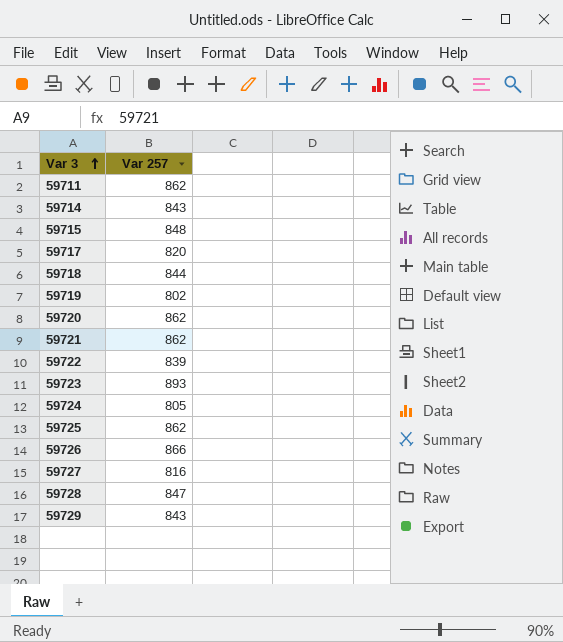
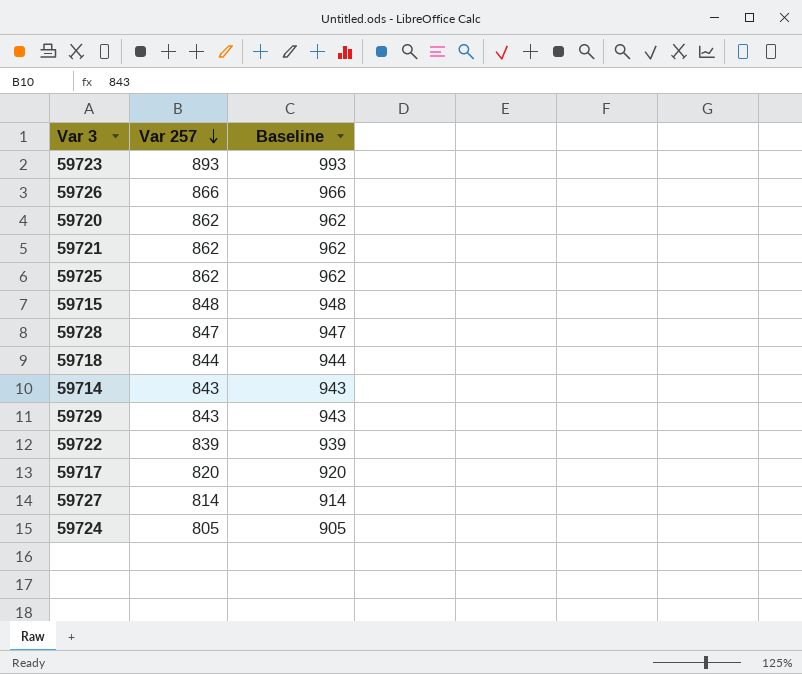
row order: Var 3 ascending -> Var 257 descending
column Baseline | formula: none -> [Var 257] + 100
row 59711: 862 -> none
row 59719: 802 -> none
59727 | Var 257: 816 -> 814

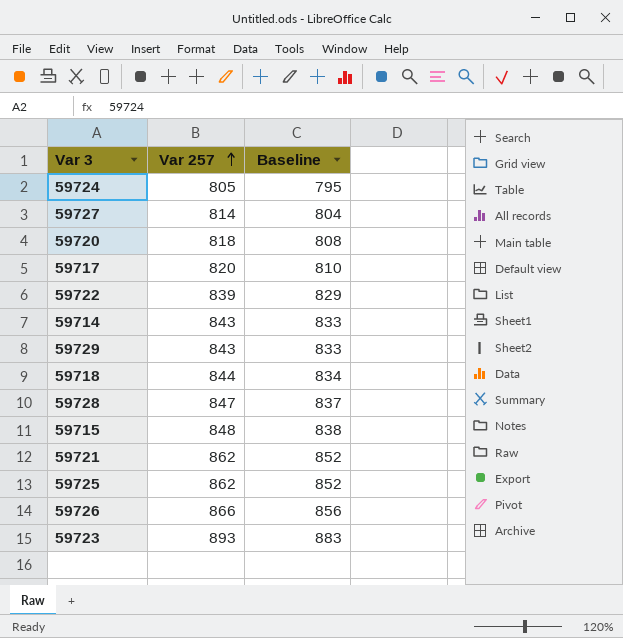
row order: Var 257 descending -> Var 257 ascending
column Baseline | formula: [Var 257] + 100 -> [Var 257] - 10
59720 | Var 257: 862 -> 818

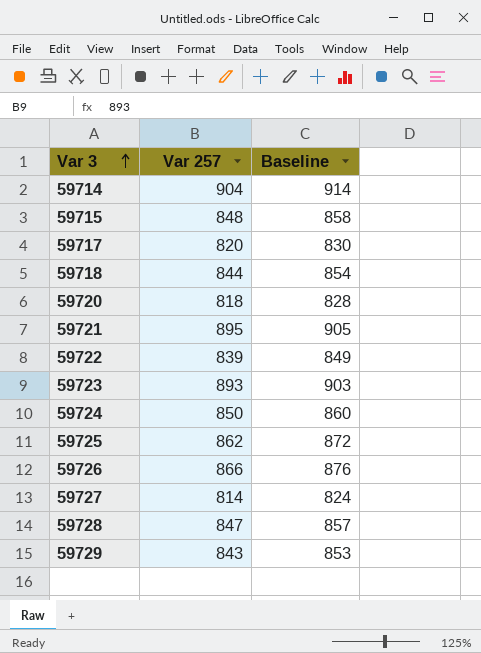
row order: Var 257 ascending -> Var 3 ascending
column Baseline | formula: [Var 257] - 10 -> [Var 257] + 10
59714 | Var 257: 843 -> 904
59721 | Var 257: 862 -> 895
59724 | Var 257: 805 -> 850

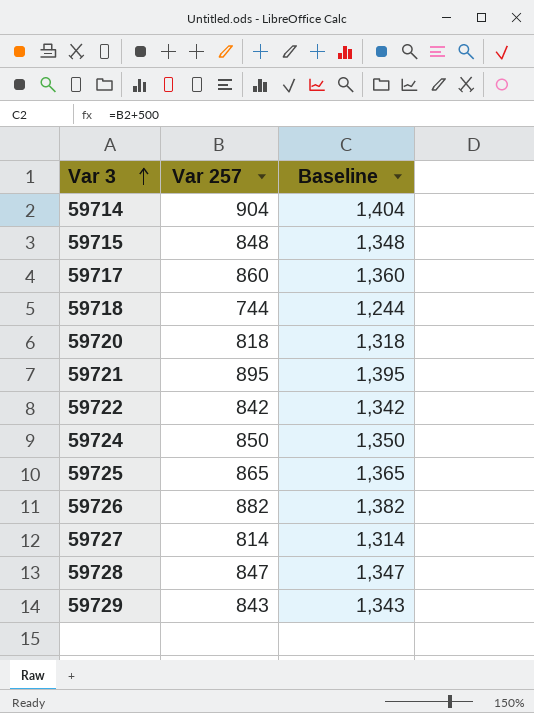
column Baseline | formula: [Var 257] + 10 -> [Var 257] + 500
row 59723: 893 | 903 -> none
59717 | Var 257: 820 -> 860
59718 | Var 257: 844 -> 744
59722 | Var 257: 839 -> 842
59725 | Var 257: 862 -> 865
59726 | Var 257: 866 -> 882

